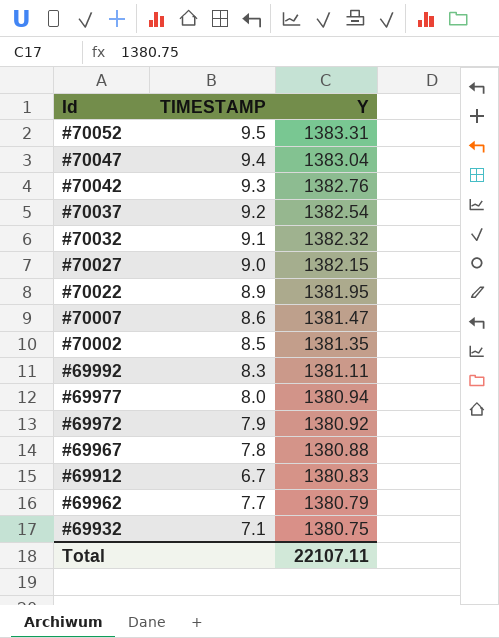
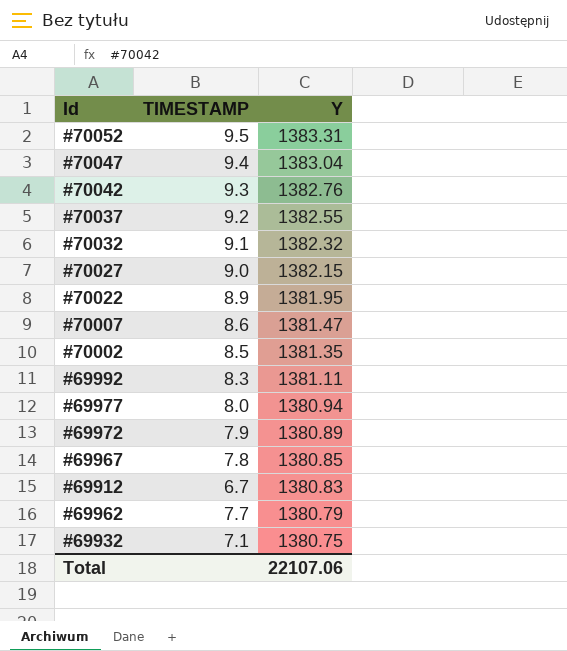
#70037 | Y: 1382.54 -> 1382.55
#69972 | Y: 1380.92 -> 1380.89
#69967 | Y: 1380.88 -> 1380.85
Total | Y: 22107.11 -> 22107.06

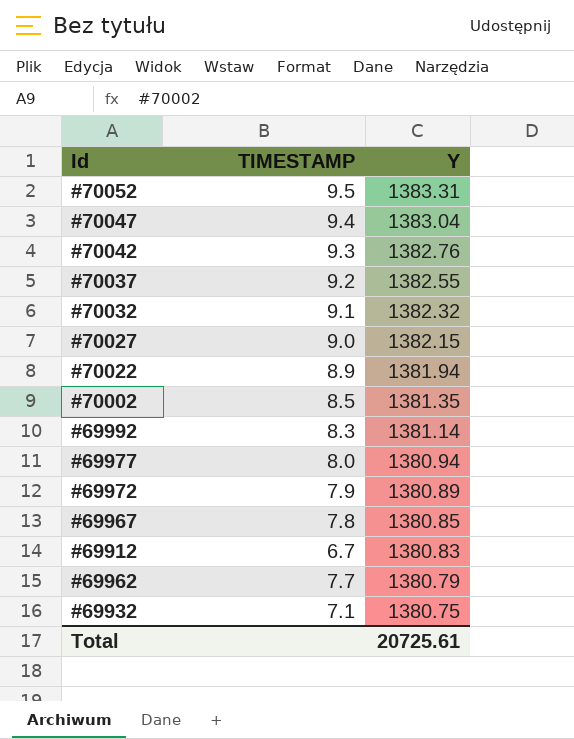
row #70007: 8.6 | 1381.47 -> none
#70022 | Y: 1381.95 -> 1381.94
#69992 | Y: 1381.11 -> 1381.14
Total | Y: 22107.06 -> 20725.61

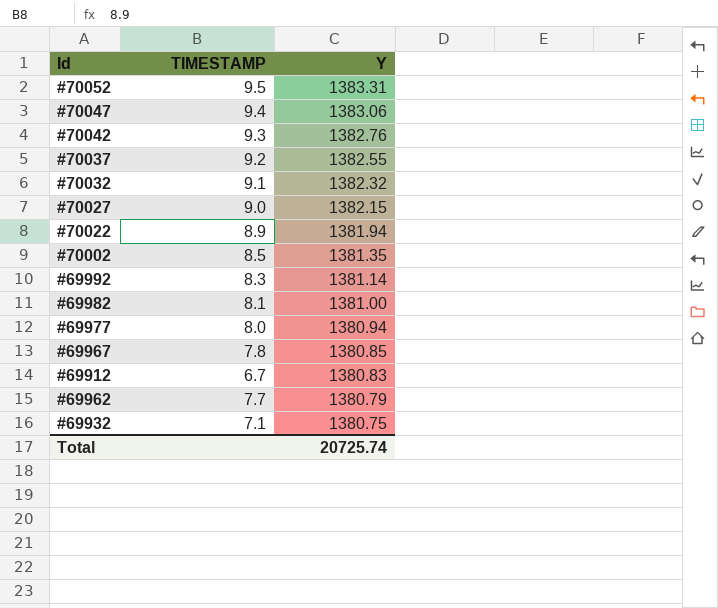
row #69972: 7.9 | 1380.89 -> none
#70047 | Y: 1383.04 -> 1383.06
row #69982: none -> 8.1 | 1381.00
Total | Y: 20725.61 -> 20725.74

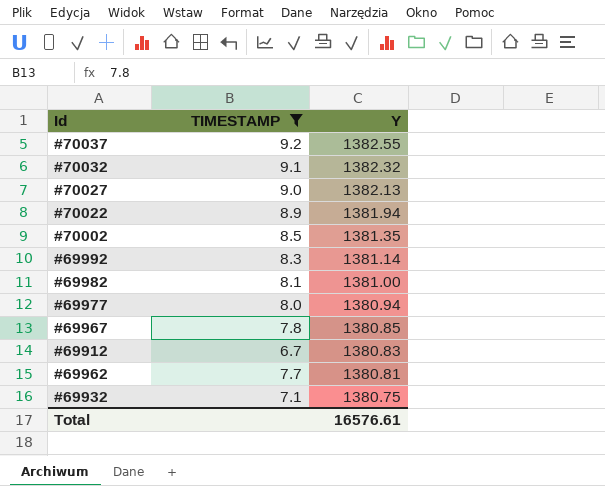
filter: none -> TIMESTAMP <= 9.2
#70027 | Y: 1382.15 -> 1382.13
#69962 | Y: 1380.79 -> 1380.81
Total | Y: 20725.74 -> 16576.61

